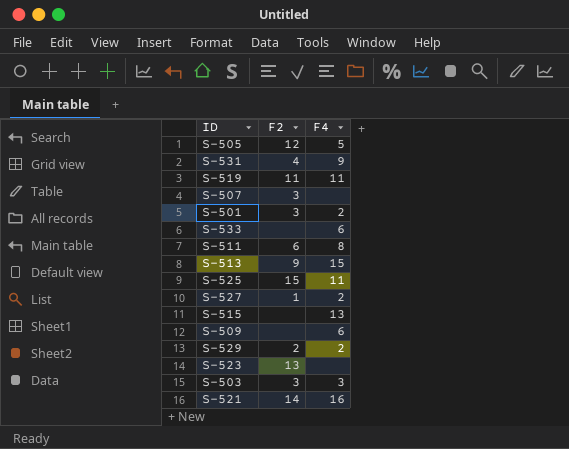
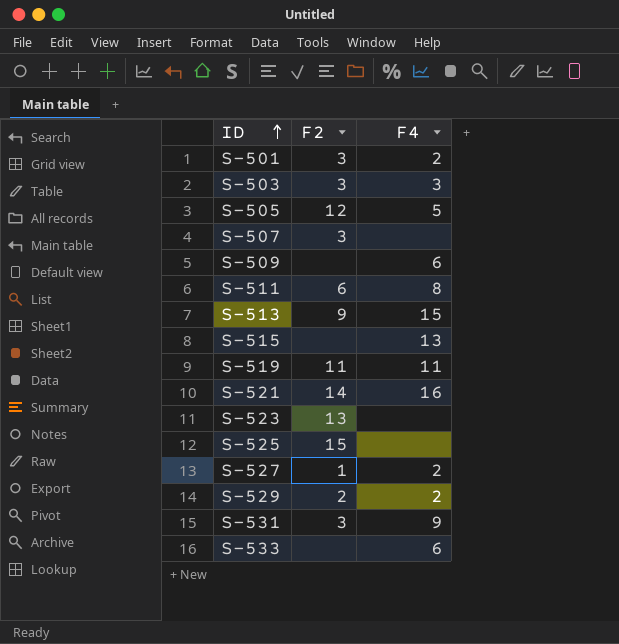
row order: none -> ID ascending
S-525 | F4: 11 -> none
S-531 | F2: 4 -> 3

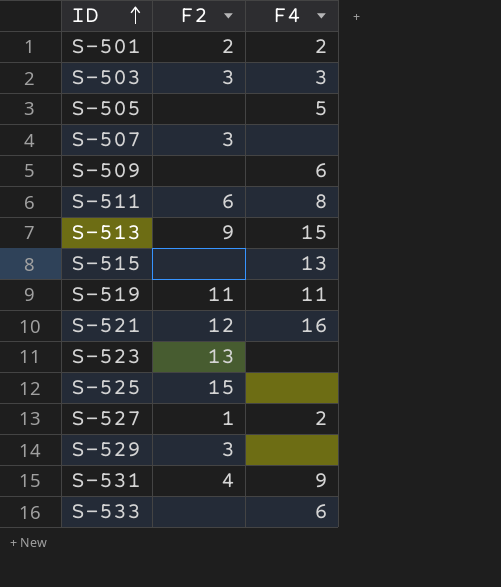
S-501 | F2: 3 -> 2
S-505 | F2: 12 -> none
S-521 | F2: 14 -> 12
S-529 | F2: 2 -> 3
S-529 | F4: 2 -> none
S-531 | F2: 3 -> 4

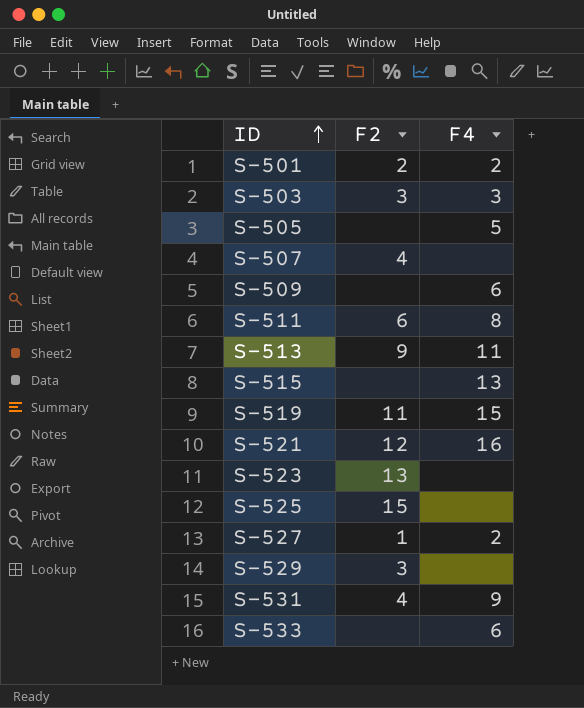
S-507 | F2: 3 -> 4
S-513 | F4: 15 -> 11
S-519 | F4: 11 -> 15

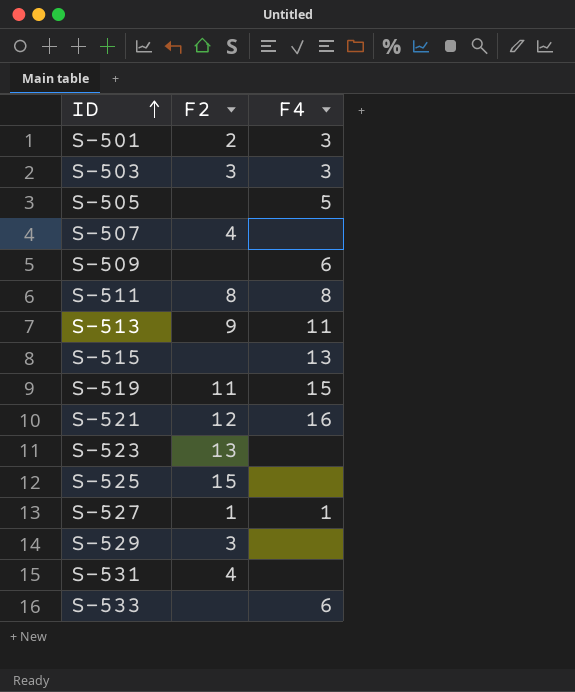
S-501 | F4: 2 -> 3
S-511 | F2: 6 -> 8
S-527 | F4: 2 -> 1
S-531 | F4: 9 -> none

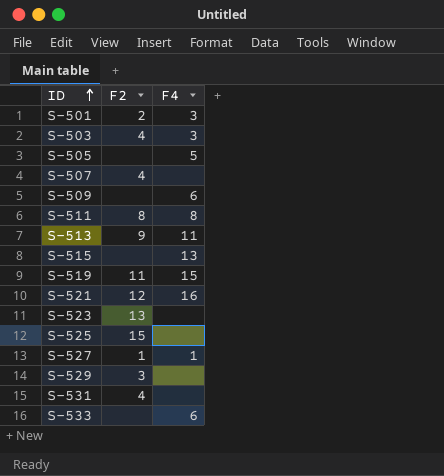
S-503 | F2: 3 -> 4

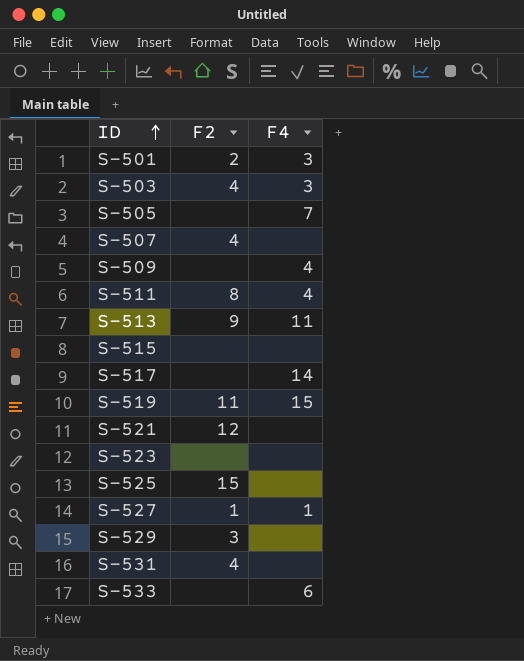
S-505 | F4: 5 -> 7
S-509 | F4: 6 -> 4
S-511 | F4: 8 -> 4
S-515 | F4: 13 -> none
row S-517: none -> none | 14
S-521 | F4: 16 -> none
S-523 | F2: 13 -> none

